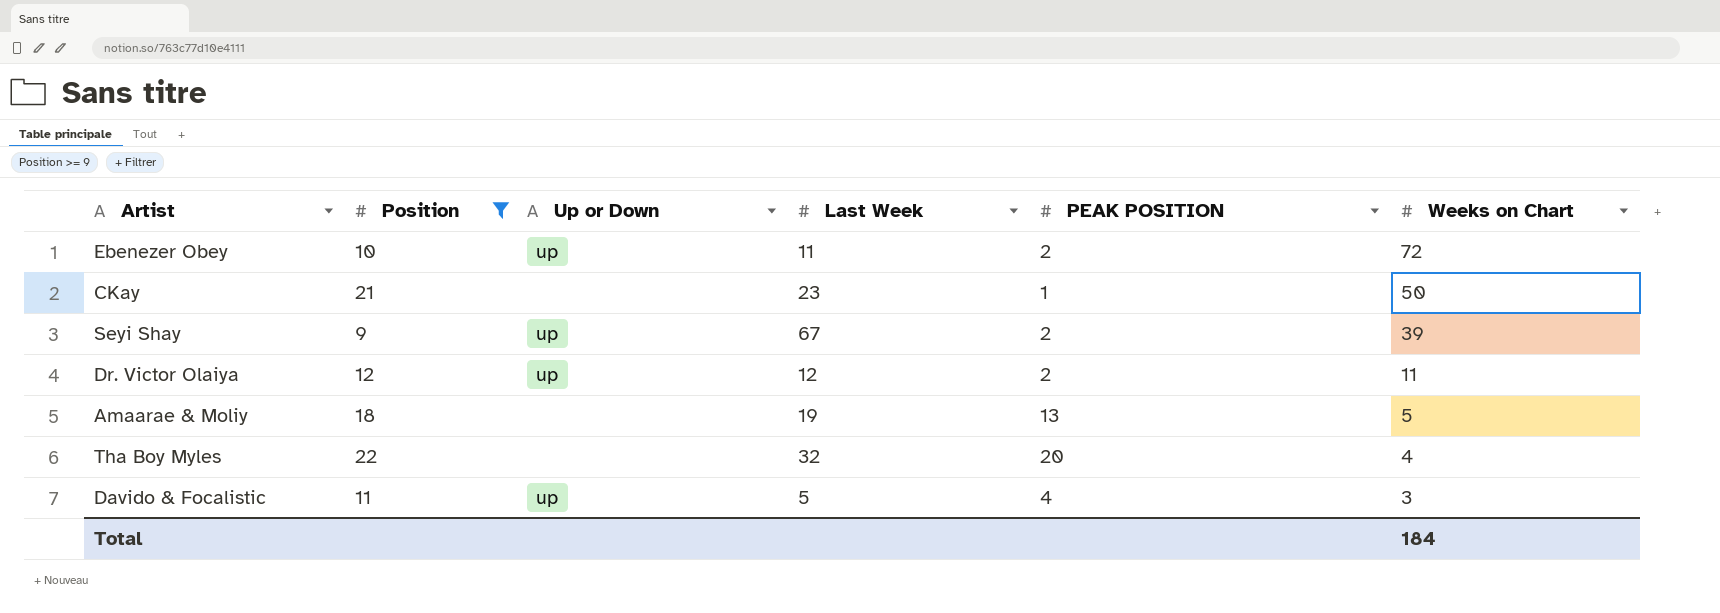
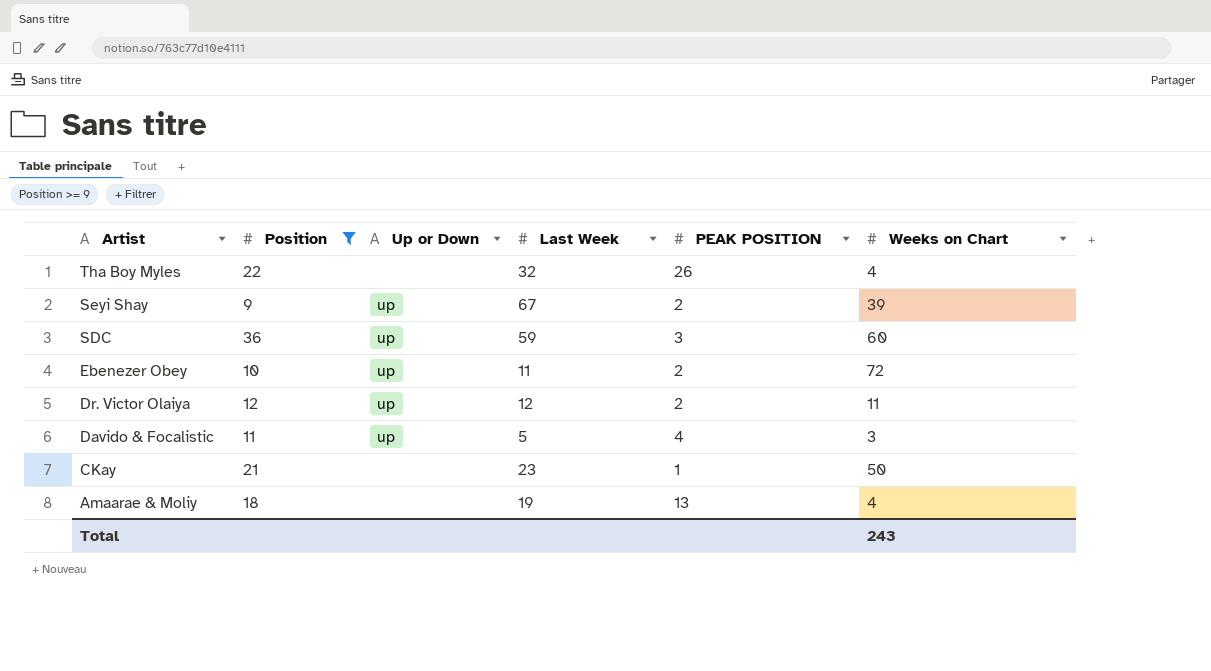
row order: Weeks on Chart descending -> Artist descending
Tha Boy Myles | PEAK POSITION: 20 -> 26
row SDC: none -> 36 | up | 59 | 3 | 60
Amaarae & Moliy | Weeks on Chart: 5 -> 4
Total | Weeks on Chart: 184 -> 243

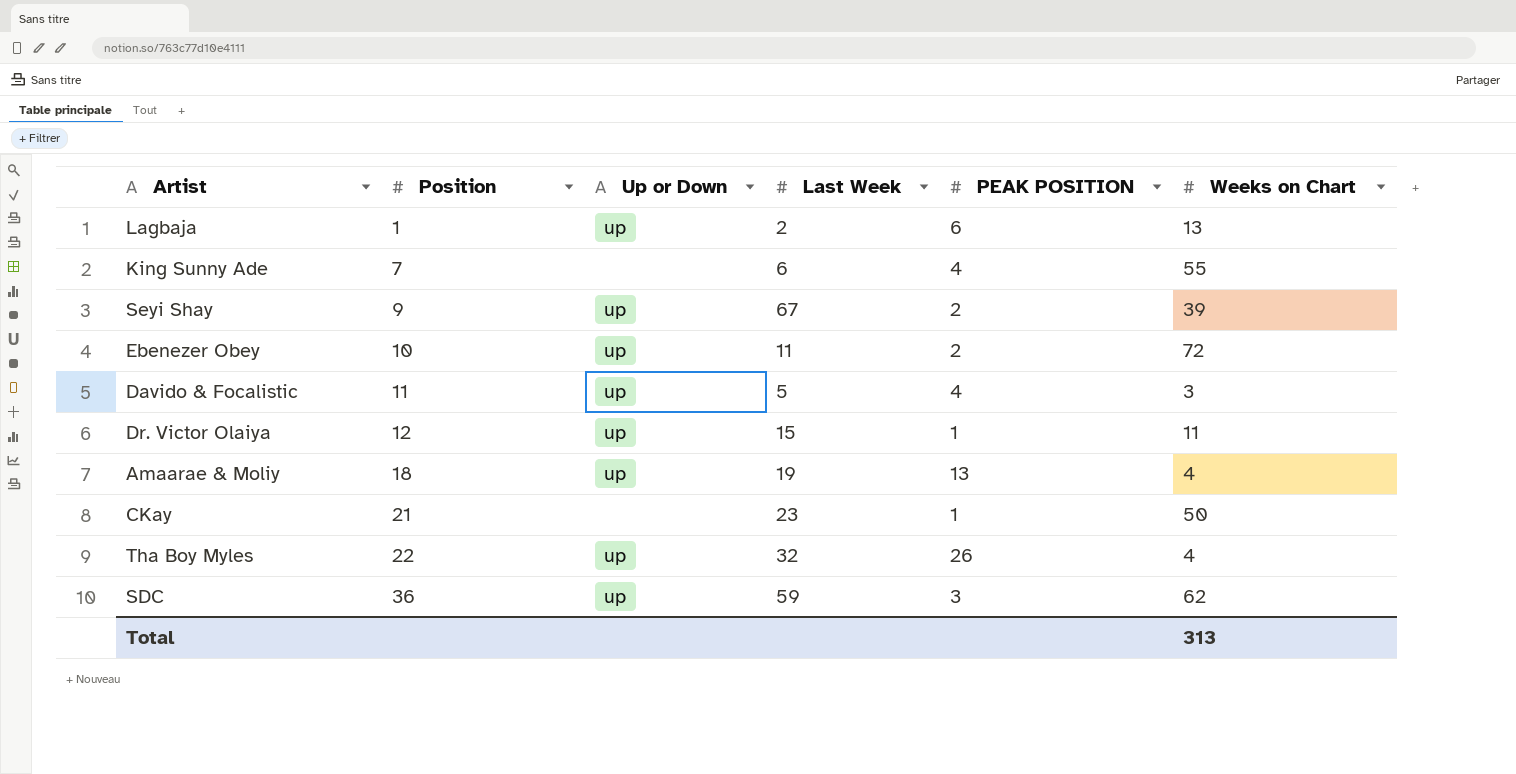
filter: Position >= 9 -> none
row order: Artist descending -> Position ascending
Dr. Victor Olaiya | Last Week: 12 -> 15
Dr. Victor Olaiya | PEAK POSITION: 2 -> 1
Amaarae & Moliy | Up or Down: none -> up
Tha Boy Myles | Up or Down: none -> up
SDC | Weeks on Chart: 60 -> 62
Total | Weeks on Chart: 243 -> 313

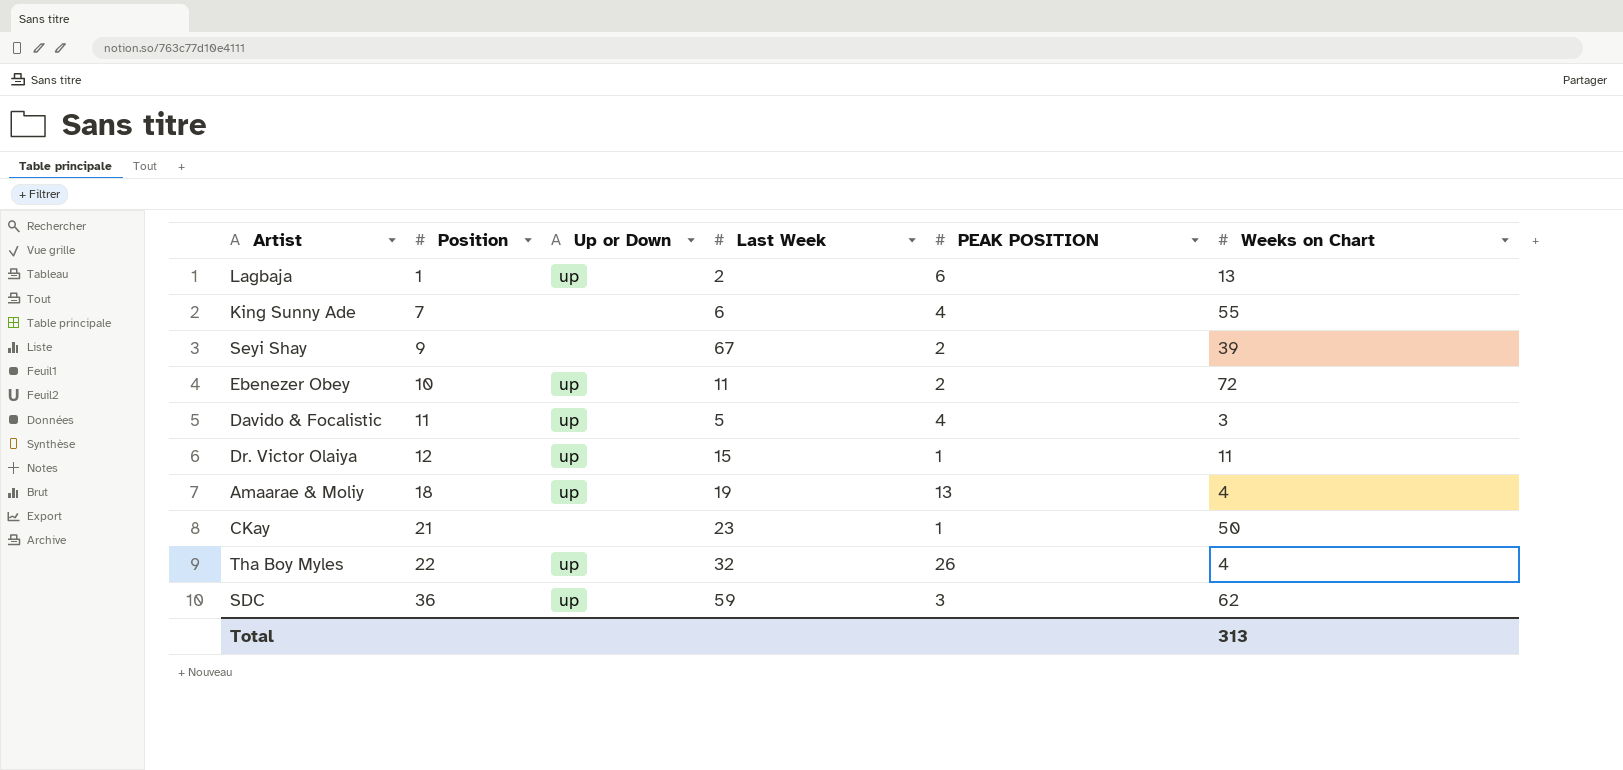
Seyi Shay | Up or Down: up -> none

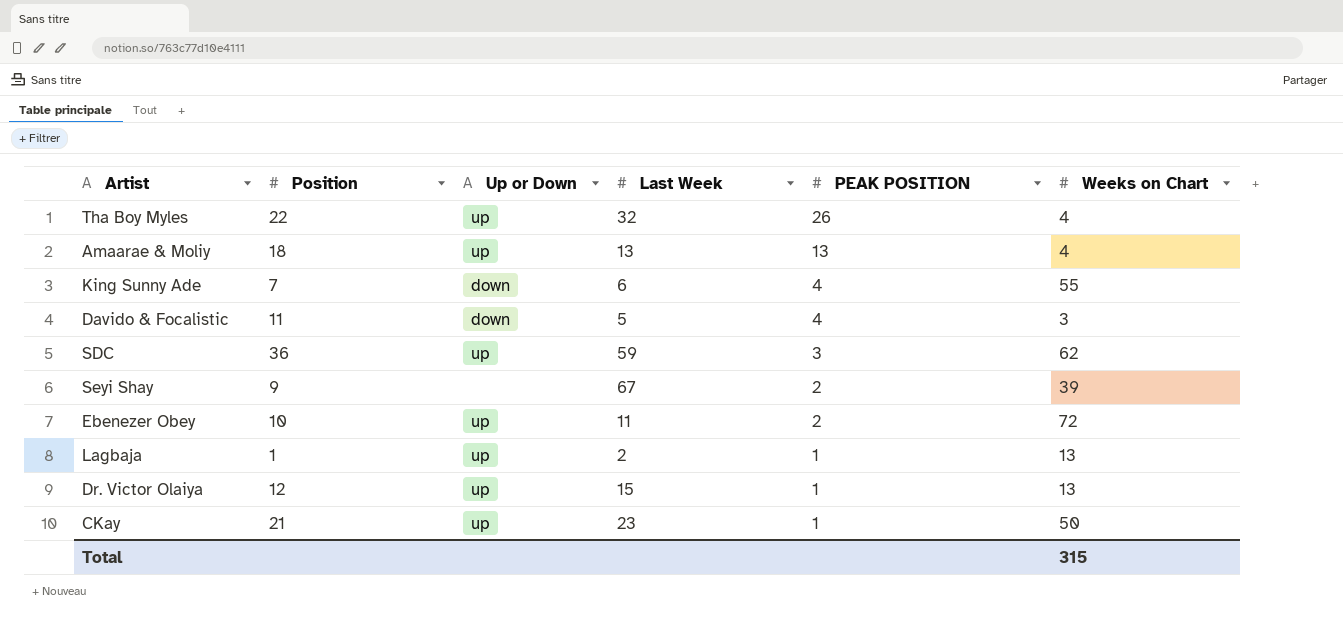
row order: Position ascending -> PEAK POSITION descending
Amaarae & Moliy | Last Week: 19 -> 13
King Sunny Ade | Up or Down: none -> down
Davido & Focalistic | Up or Down: up -> down
Lagbaja | PEAK POSITION: 6 -> 1
Dr. Victor Olaiya | Weeks on Chart: 11 -> 13
CKay | Up or Down: none -> up
Total | Weeks on Chart: 313 -> 315

